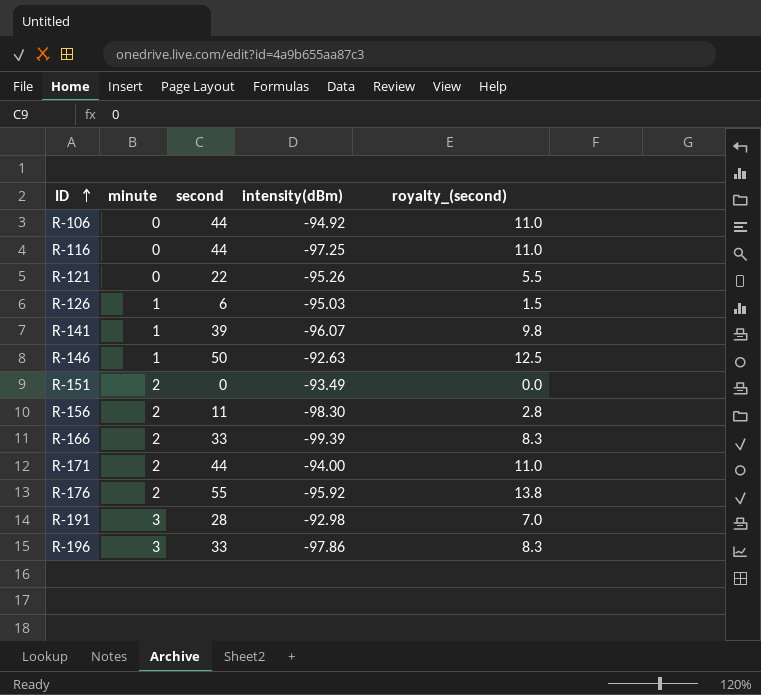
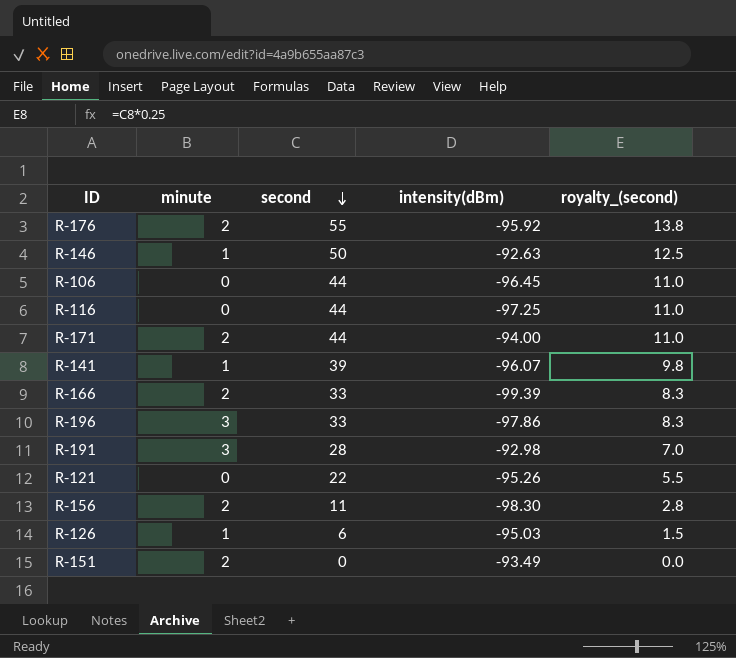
row order: ID ascending -> second descending
R-106 | intensity(dBm): -94.92 -> -96.45

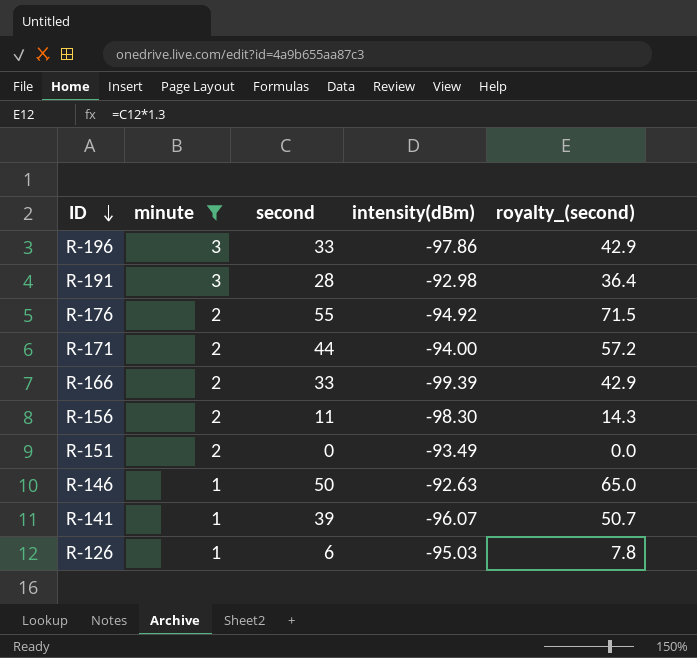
filter: none -> minute != 0
row order: second descending -> ID descending
column royalty_(second) | formula: [second] * 0.25 -> [second] * 1.3
R-176 | intensity(dBm): -95.92 -> -94.92

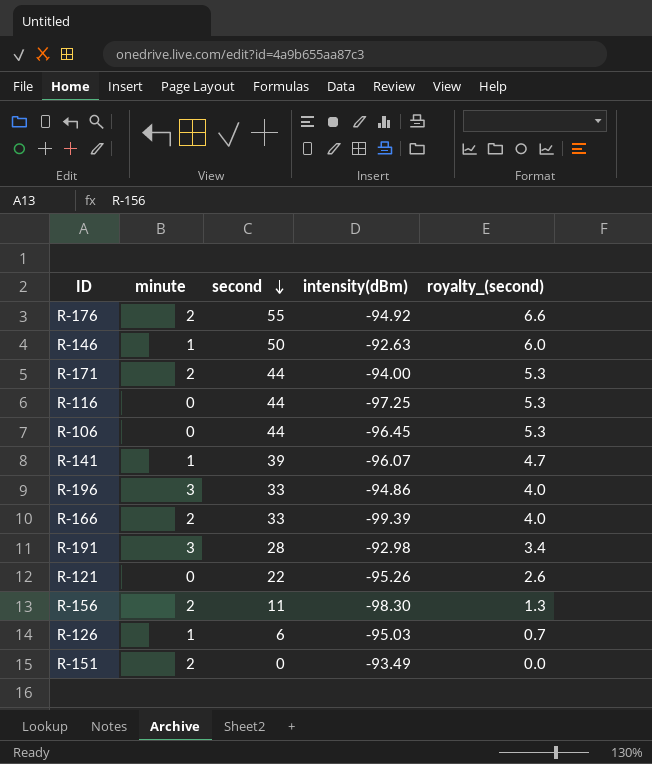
filter: minute != 0 -> none
row order: ID descending -> second descending
column royalty_(second) | formula: [second] * 1.3 -> [second] * 0.12
R-196 | intensity(dBm): -97.86 -> -94.86

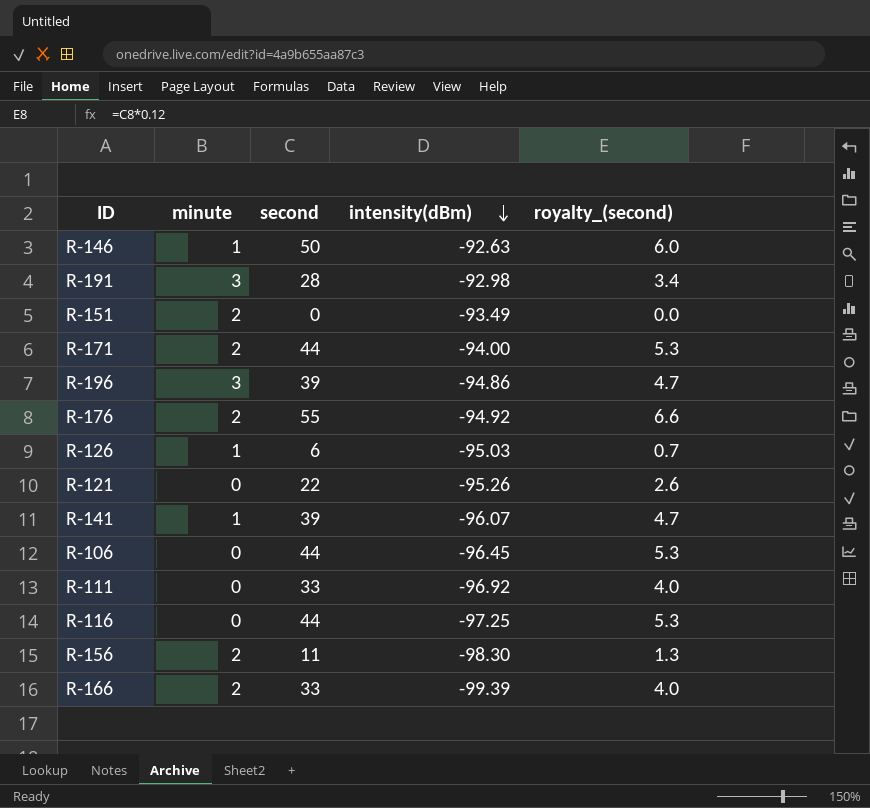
row order: second descending -> intensity(dBm) descending
R-196 | second: 33 -> 39
R-196 | royalty_(second): 4.0 -> 4.7
row R-111: none -> 0 | 33 | -96.92 | 4.0

